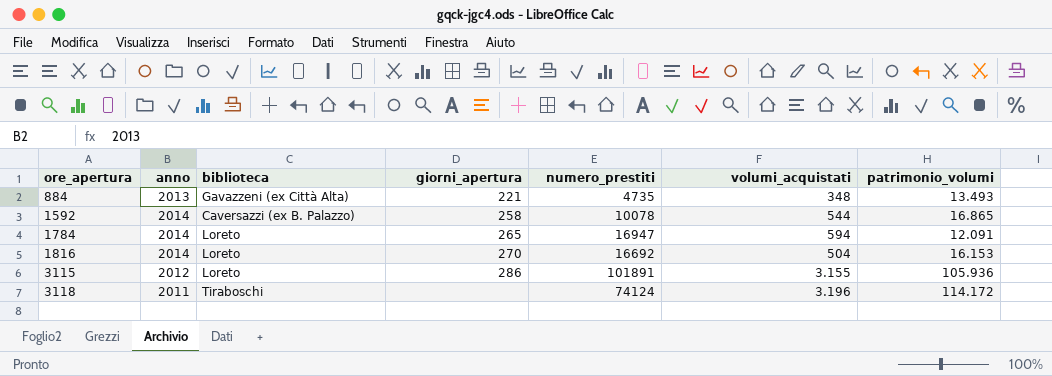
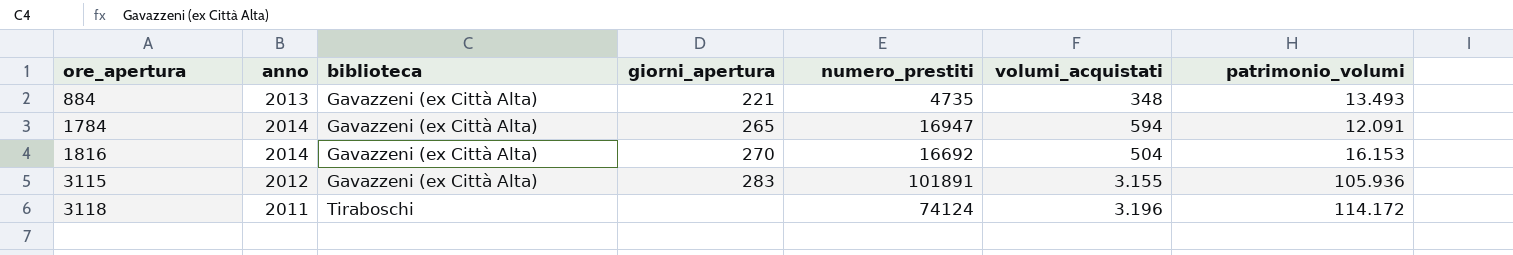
row 1592: 2014 | Caversazzi (ex B. Palazzo) | 258 | 10078 | 544 | 16.865 -> none
1784 | biblioteca: Loreto -> Gavazzeni (ex Città Alta)
1816 | biblioteca: Loreto -> Gavazzeni (ex Città Alta)
3115 | biblioteca: Loreto -> Gavazzeni (ex Città Alta)
3115 | giorni_apertura: 286 -> 283

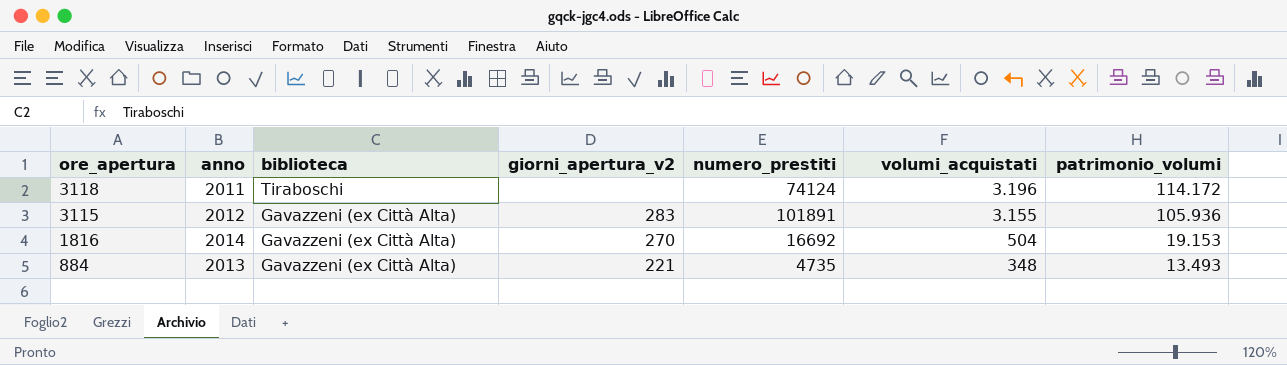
row order: ore_apertura ascending -> ore_apertura descending
column name: giorni_apertura -> giorni_apertura_v2
row 1784: 2014 | Gavazzeni (ex Città Alta) | 265 | 16947 | 594 | 12.091 -> none
1816 | patrimonio_volumi: 16.153 -> 19.153

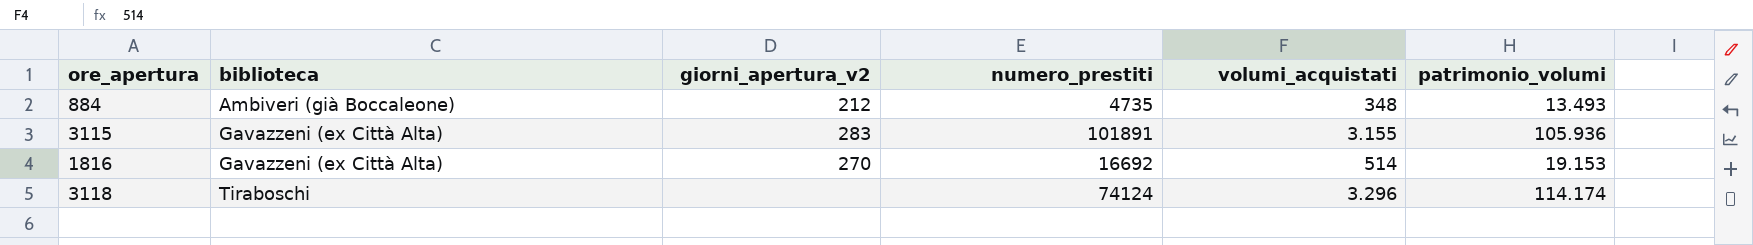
row order: ore_apertura descending -> biblioteca ascending
column anno | position: 2 -> none
884 | biblioteca: Gavazzeni (ex Città Alta) -> Ambiveri (già Boccaleone)
884 | giorni_apertura_v2: 221 -> 212
1816 | volumi_acquistati: 504 -> 514
3118 | volumi_acquistati: 3.196 -> 3.296
3118 | patrimonio_volumi: 114.172 -> 114.174

